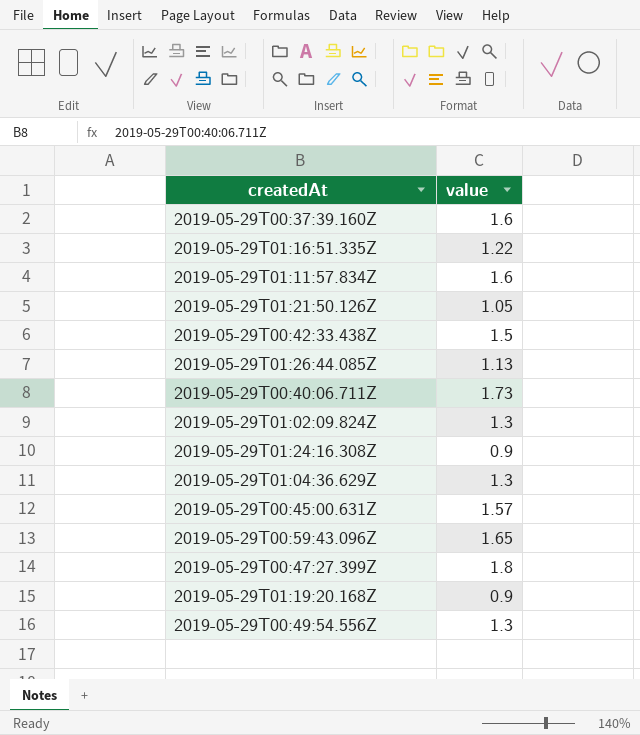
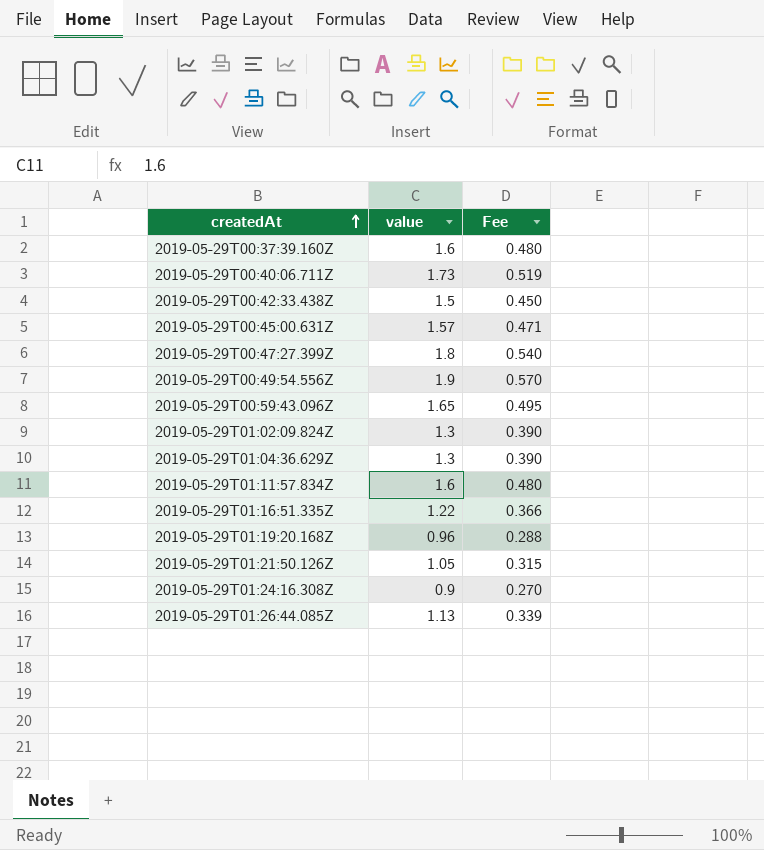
row order: none -> createdAt ascending
column Fee | formula: none -> [value] * 0.3
2019-05-29T00:49:54.556Z | value: 1.3 -> 1.9
2019-05-29T01:19:20.168Z | value: 0.9 -> 0.96

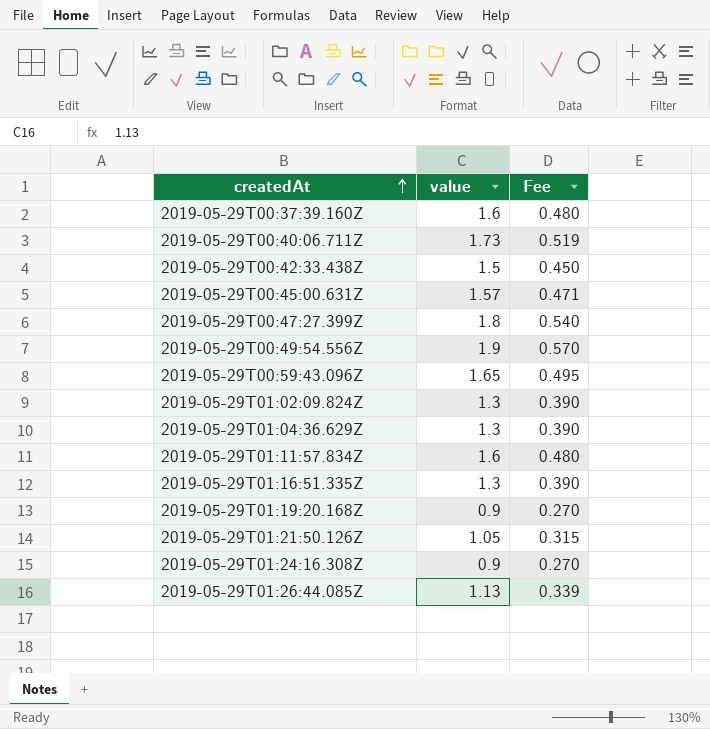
2019-05-29T01:16:51.335Z | value: 1.22 -> 1.3
2019-05-29T01:16:51.335Z | Fee: 0.366 -> 0.390
2019-05-29T01:19:20.168Z | value: 0.96 -> 0.9
2019-05-29T01:19:20.168Z | Fee: 0.288 -> 0.270

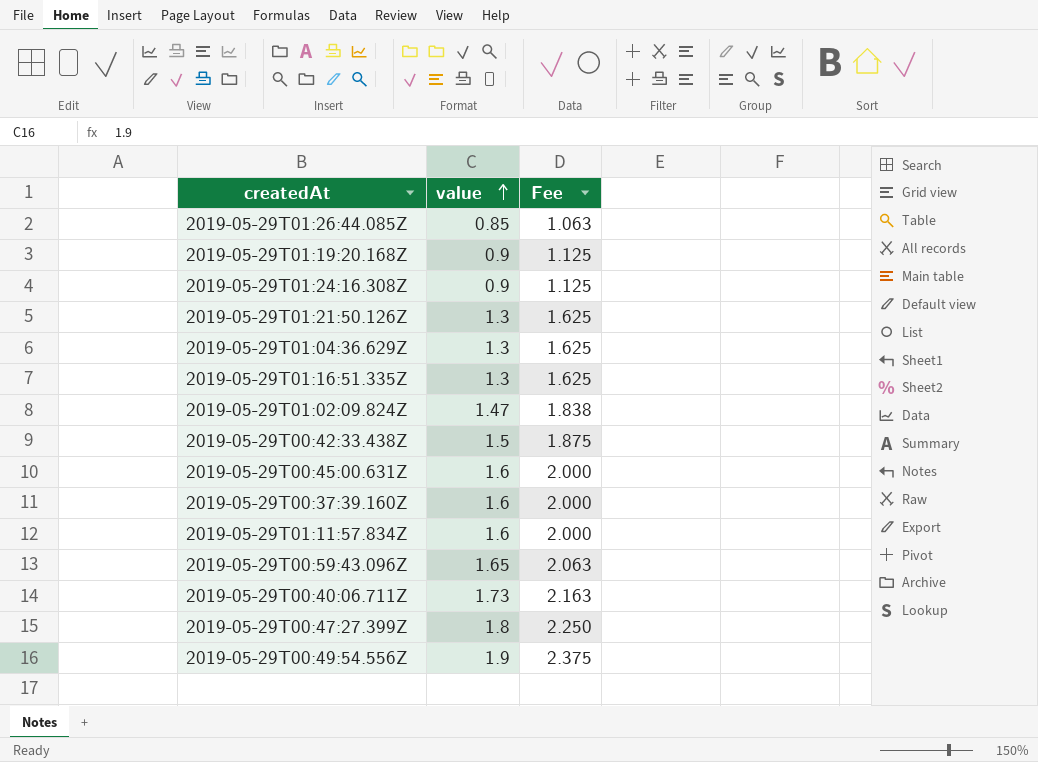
row order: createdAt ascending -> value ascending
column Fee | formula: [value] * 0.3 -> [value] * 1.25
2019-05-29T01:26:44.085Z | value: 1.13 -> 0.85
2019-05-29T01:21:50.126Z | value: 1.05 -> 1.3
2019-05-29T01:02:09.824Z | value: 1.3 -> 1.47
2019-05-29T00:45:00.631Z | value: 1.57 -> 1.6

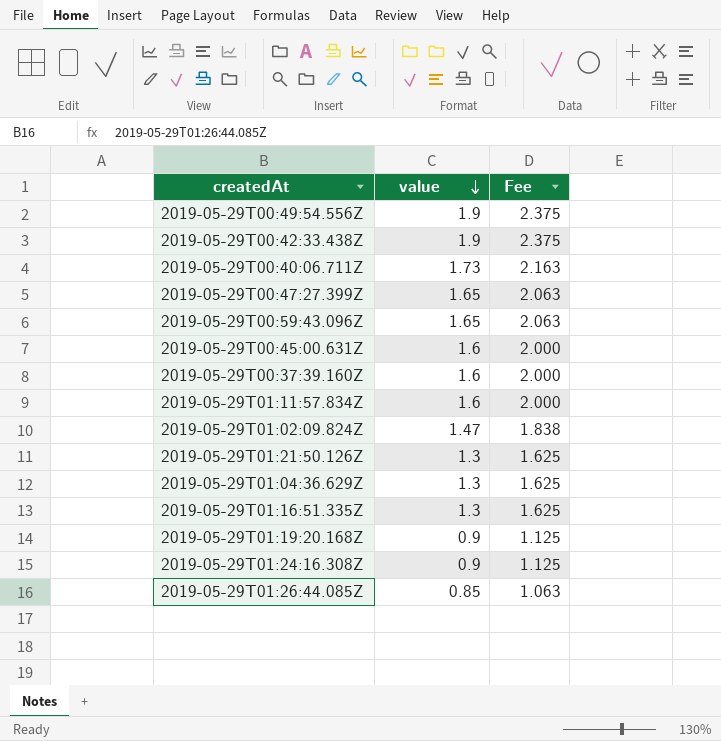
row order: value ascending -> value descending
2019-05-29T00:42:33.438Z | value: 1.5 -> 1.9
2019-05-29T00:42:33.438Z | Fee: 1.875 -> 2.375
2019-05-29T00:47:27.399Z | value: 1.8 -> 1.65
2019-05-29T00:47:27.399Z | Fee: 2.250 -> 2.063

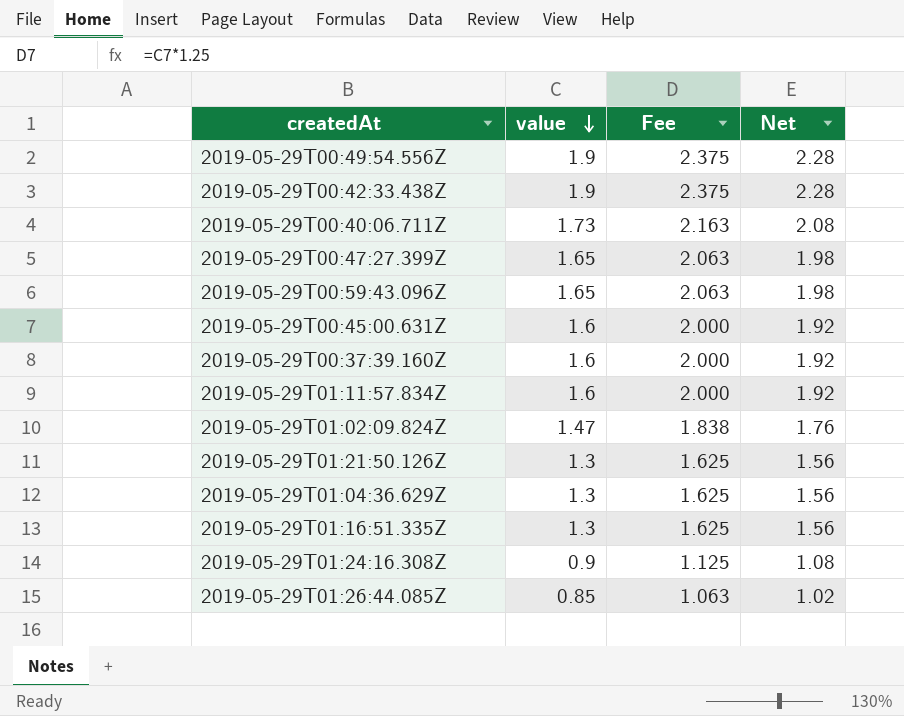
column Net | formula: none -> [value] * 1.2
row 2019-05-29T01:19:20.168Z: 0.9 | 1.125 -> none

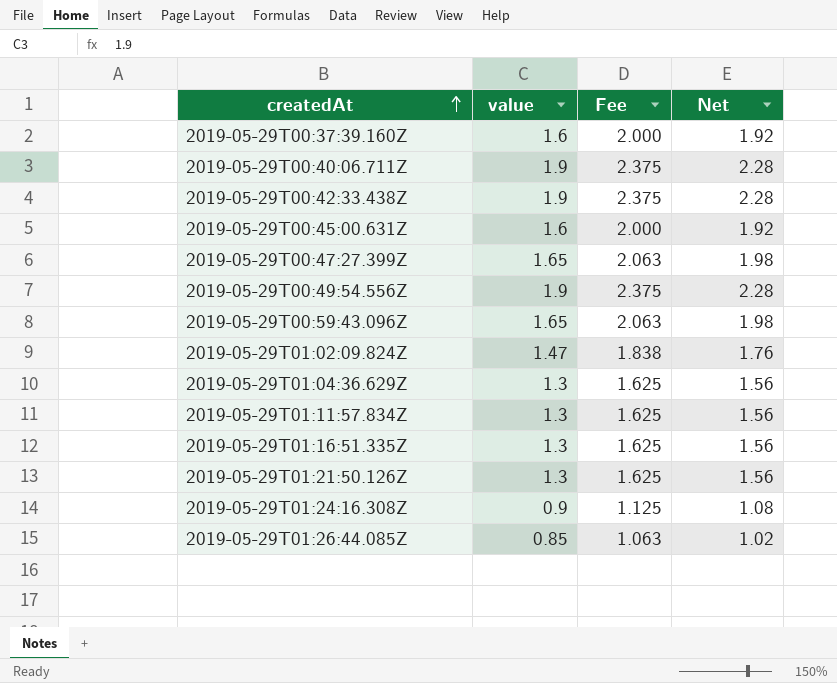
row order: value descending -> createdAt ascending
2019-05-29T00:40:06.711Z | value: 1.73 -> 1.9
2019-05-29T00:40:06.711Z | Fee: 2.163 -> 2.375
2019-05-29T00:40:06.711Z | Net: 2.08 -> 2.28
2019-05-29T01:11:57.834Z | value: 1.6 -> 1.3
2019-05-29T01:11:57.834Z | Fee: 2.000 -> 1.625
2019-05-29T01:11:57.834Z | Net: 1.92 -> 1.56

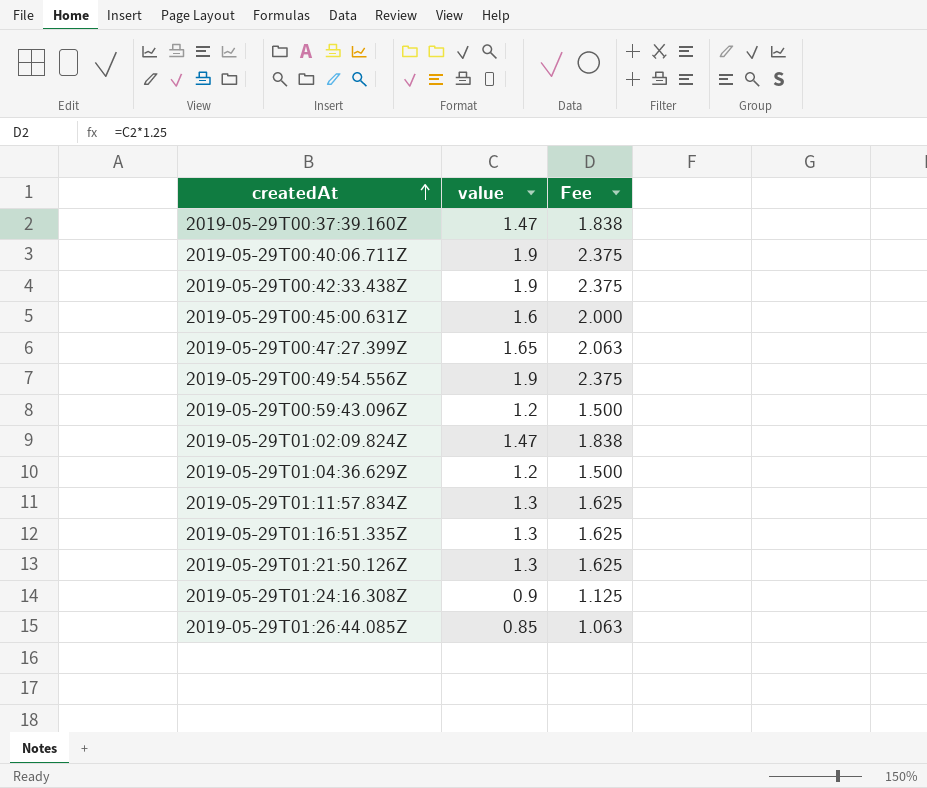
column Net | formula: [value] * 1.2 -> none
2019-05-29T00:37:39.160Z | value: 1.6 -> 1.47
2019-05-29T00:37:39.160Z | Fee: 2.000 -> 1.838
2019-05-29T00:59:43.096Z | value: 1.65 -> 1.2
2019-05-29T00:59:43.096Z | Fee: 2.063 -> 1.500
2019-05-29T01:04:36.629Z | value: 1.3 -> 1.2
2019-05-29T01:04:36.629Z | Fee: 1.625 -> 1.500

